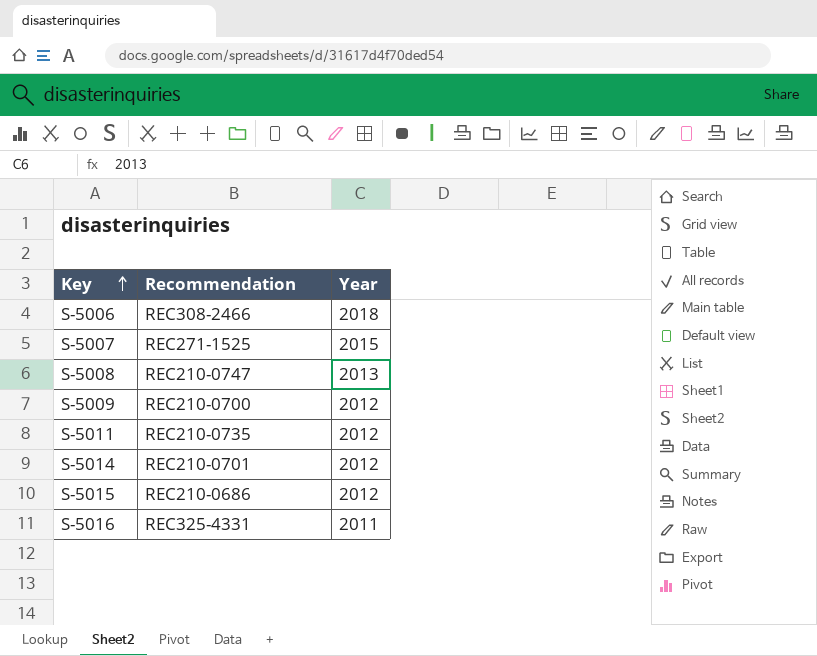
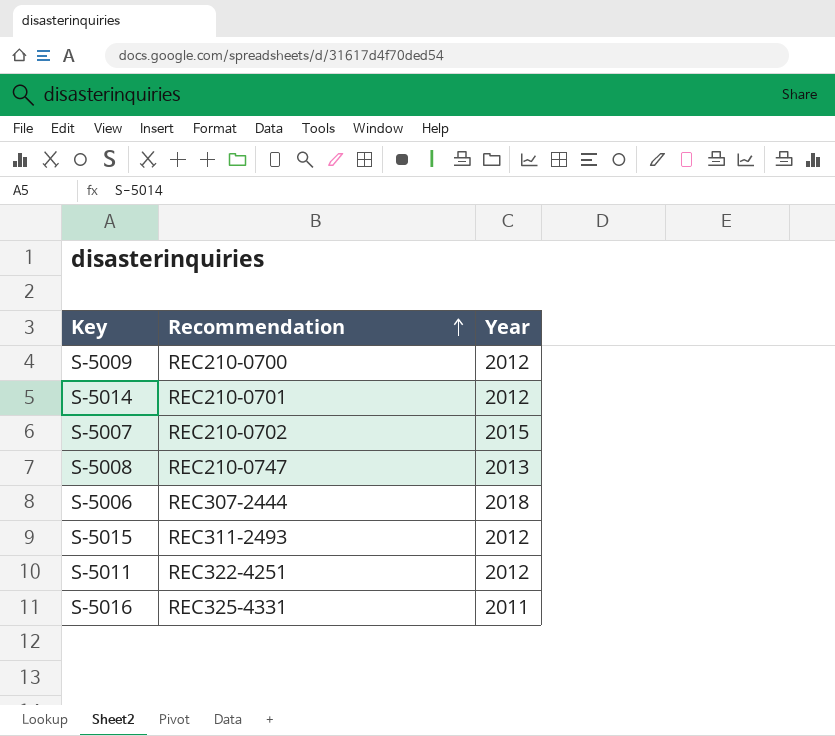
row order: Key ascending -> Recommendation ascending
S-5007 | Recommendation: REC271-1525 -> REC210-0702
S-5006 | Recommendation: REC308-2466 -> REC307-2444
S-5015 | Recommendation: REC210-0686 -> REC311-2493
S-5011 | Recommendation: REC210-0735 -> REC322-4251

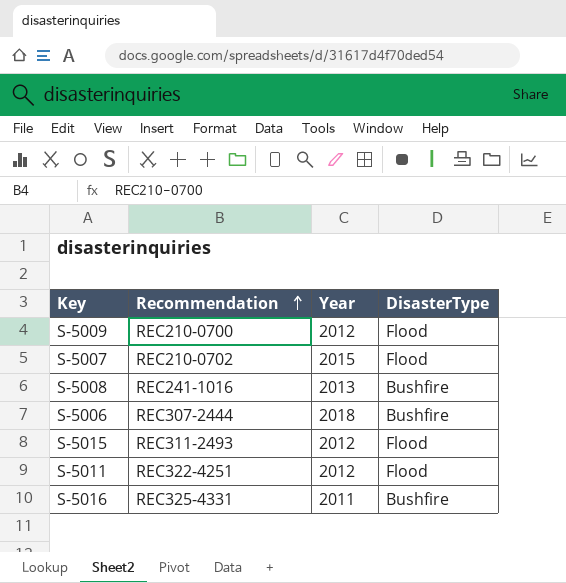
column DisasterType | position: none -> 4
row S-5014: REC210-0701 | 2012 -> none
S-5008 | Recommendation: REC210-0747 -> REC241-1016

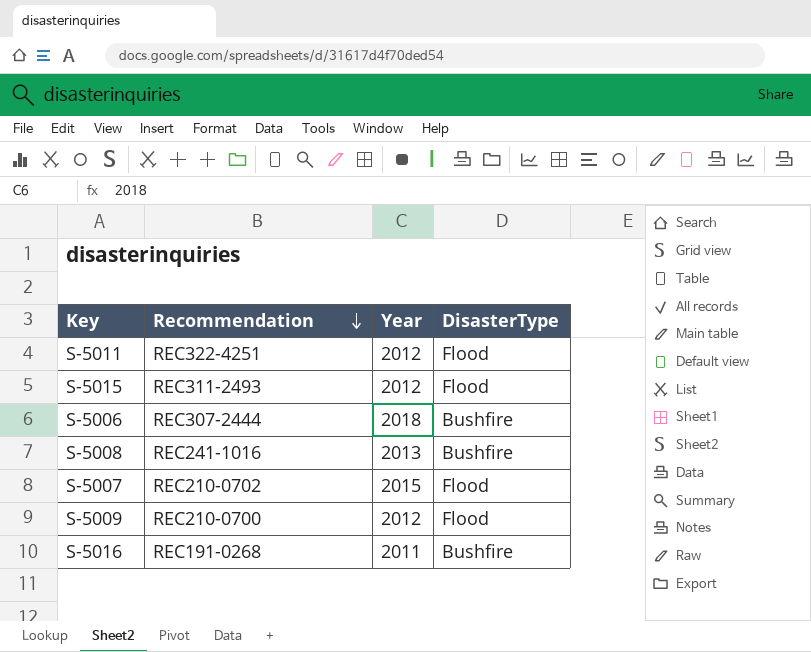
row order: Recommendation ascending -> Recommendation descending
S-5016 | Recommendation: REC325-4331 -> REC191-0268

